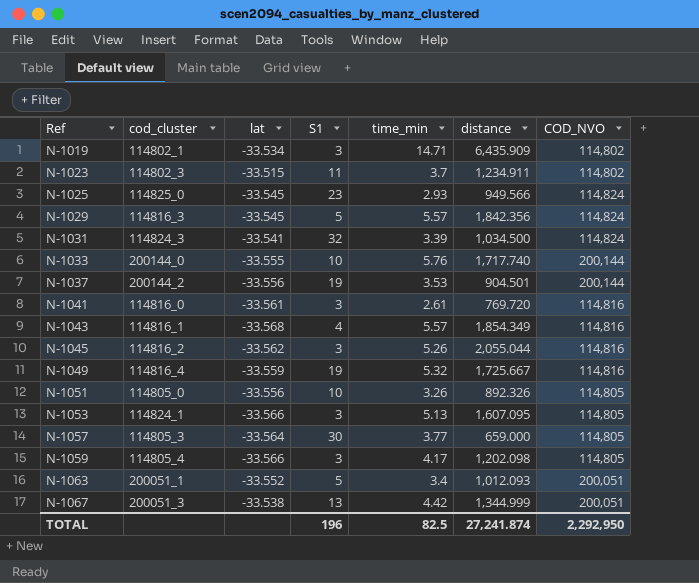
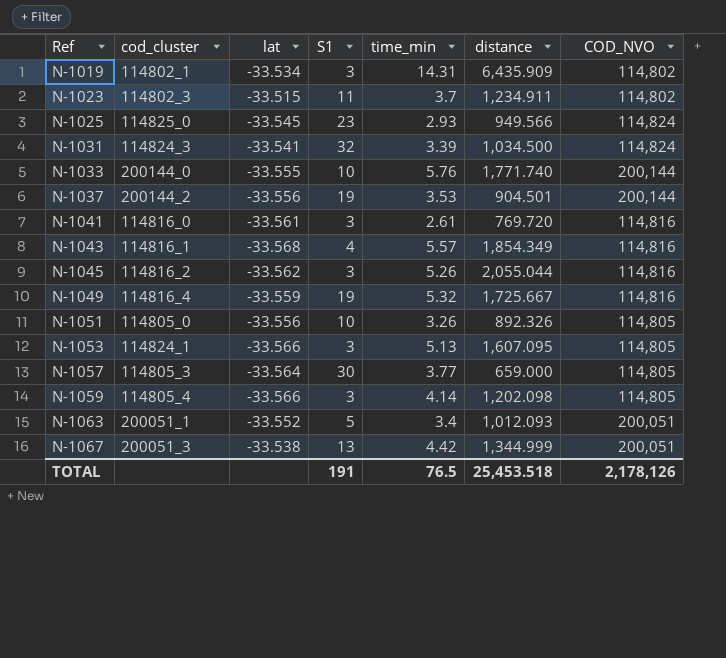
row N-1029: 114816_3 | -33.545 | 5 | 5.57 | 1,842.356 | 114,824 -> none
N-1019 | time_min: 14.71 -> 14.31
N-1033 | distance: 1,717.740 -> 1,771.740
N-1059 | time_min: 4.17 -> 4.14
TOTAL | S1: 196 -> 191
TOTAL | time_min: 82.5 -> 76.5
TOTAL | distance: 27,241.874 -> 25,453.518
TOTAL | COD_NVO: 2,292,950 -> 2,178,126

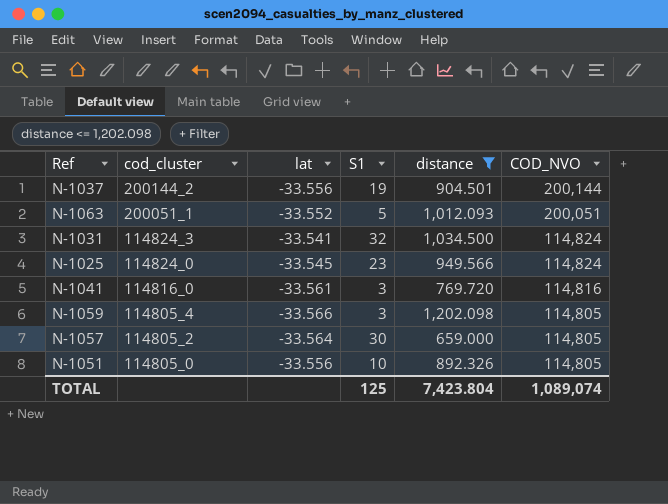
filter: none -> distance <= 1,202.098
row order: Ref ascending -> cod_cluster descending
column time_min | position: 5 -> none
N-1025 | cod_cluster: 114825_0 -> 114824_0
N-1057 | cod_cluster: 114805_3 -> 114805_2
TOTAL | S1: 191 -> 125
TOTAL | distance: 25,453.518 -> 7,423.804
TOTAL | COD_NVO: 2,178,126 -> 1,089,074

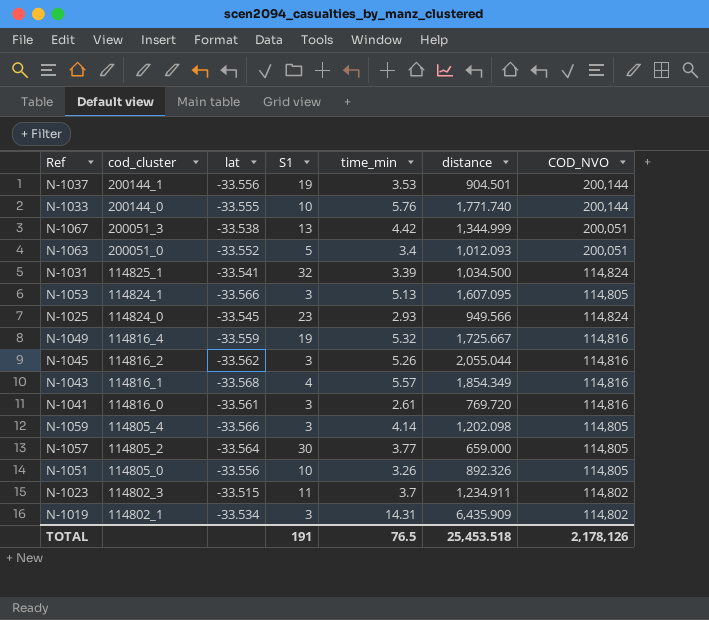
filter: distance <= 1,202.098 -> none
column time_min | position: none -> 5
N-1037 | cod_cluster: 200144_2 -> 200144_1
N-1063 | cod_cluster: 200051_1 -> 200051_0
N-1031 | cod_cluster: 114824_3 -> 114825_1
TOTAL | S1: 125 -> 191
TOTAL | distance: 7,423.804 -> 25,453.518
TOTAL | COD_NVO: 1,089,074 -> 2,178,126

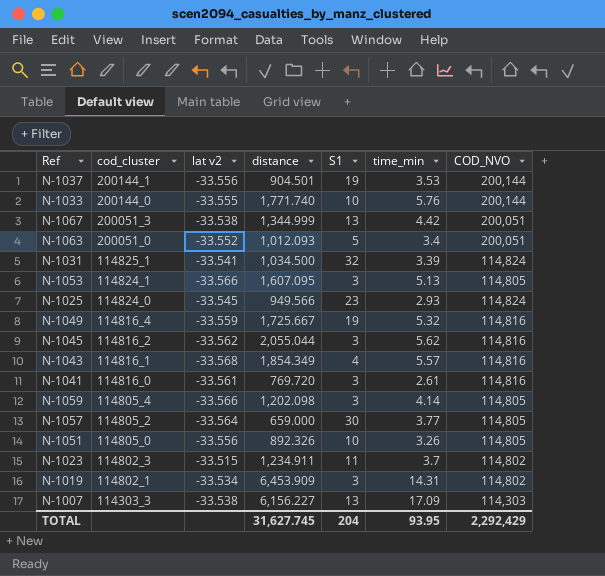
column name: lat -> lat v2
column distance | position: 6 -> 4
N-1045 | time_min: 5.26 -> 5.62
N-1019 | distance: 6,435.909 -> 6,453.909
row N-1007: none -> 114303_3 | -33.538 | 6,156.227 | 13 | 17.09 | 114,303
TOTAL | distance: 25,453.518 -> 31,627.745
TOTAL | S1: 191 -> 204
TOTAL | time_min: 76.5 -> 93.95
TOTAL | COD_NVO: 2,178,126 -> 2,292,429

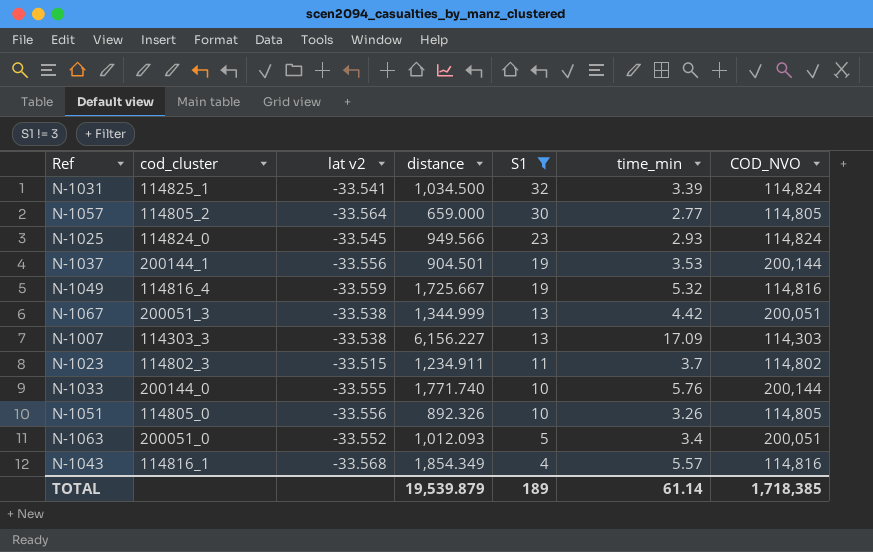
filter: none -> S1 != 3
row order: cod_cluster descending -> S1 descending
N-1057 | time_min: 3.77 -> 2.77
TOTAL | distance: 31,627.745 -> 19,539.879
TOTAL | S1: 204 -> 189
TOTAL | time_min: 93.95 -> 61.14
TOTAL | COD_NVO: 2,292,429 -> 1,718,385

